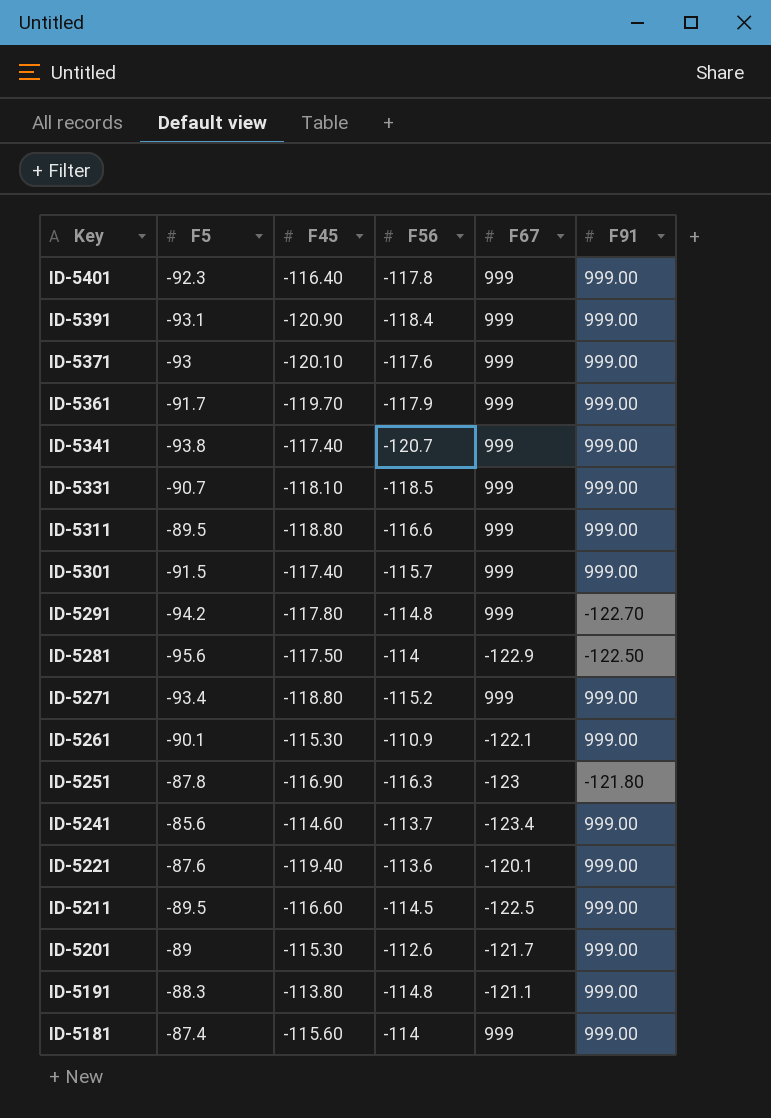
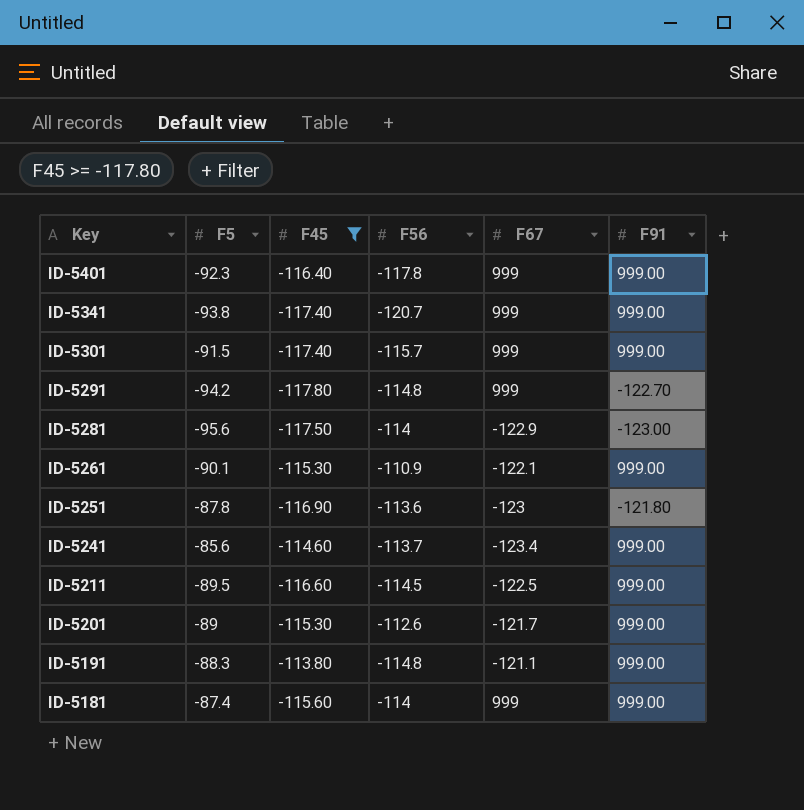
filter: none -> F45 >= -117.80
ID-5281 | F91: -122.50 -> -123.00
ID-5251 | F56: -116.3 -> -113.6

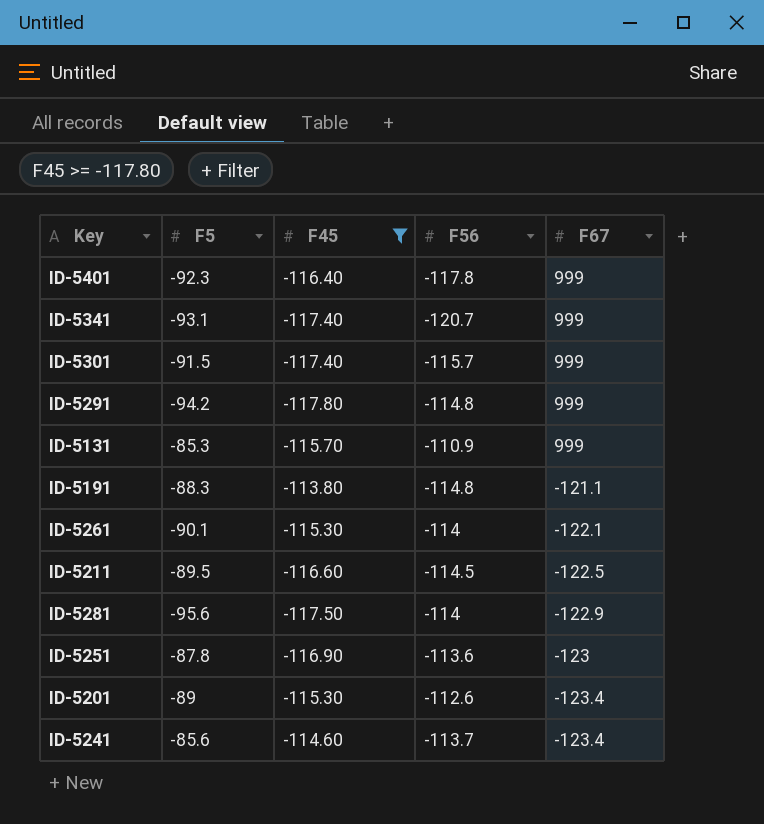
row order: Key descending -> F67 descending
column F91 | position: 6 -> none
row ID-5181: -87.4 | -115.60 | -114 | 999 | 999.00 -> none
ID-5341 | F5: -93.8 -> -93.1
row ID-5131: none -> -85.3 | -115.70 | -110.9 | 999
ID-5261 | F56: -110.9 -> -114
ID-5201 | F67: -121.7 -> -123.4

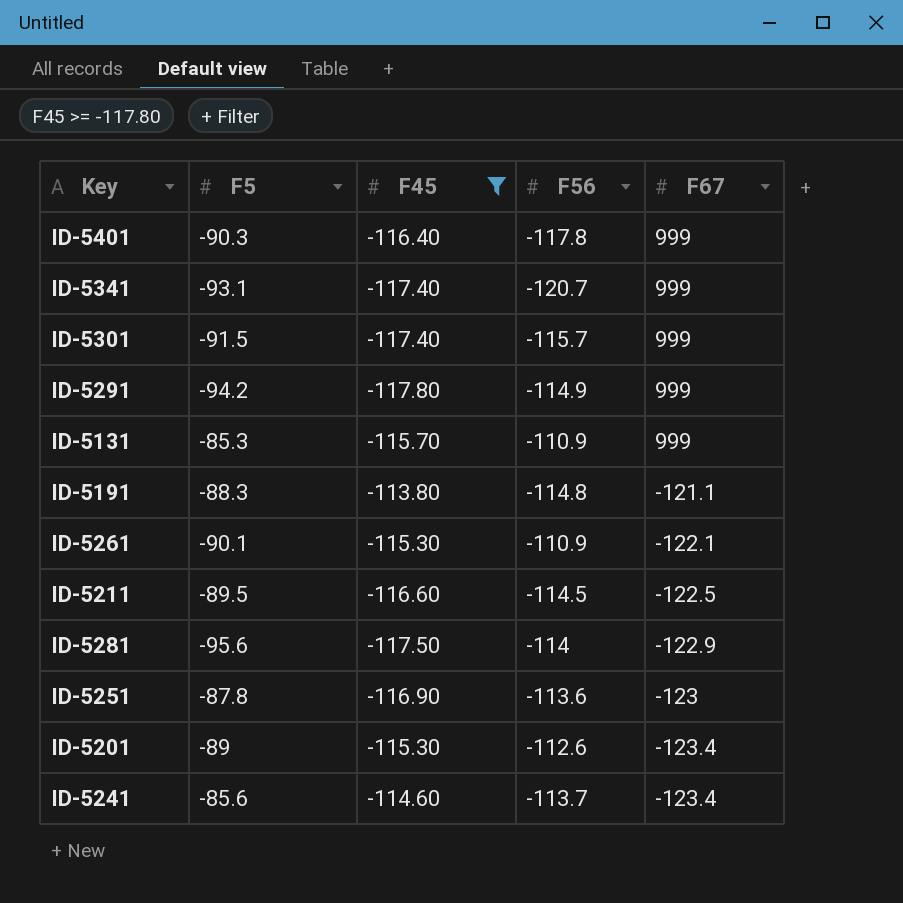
ID-5401 | F5: -92.3 -> -90.3
ID-5291 | F56: -114.8 -> -114.9
ID-5261 | F56: -114 -> -110.9

